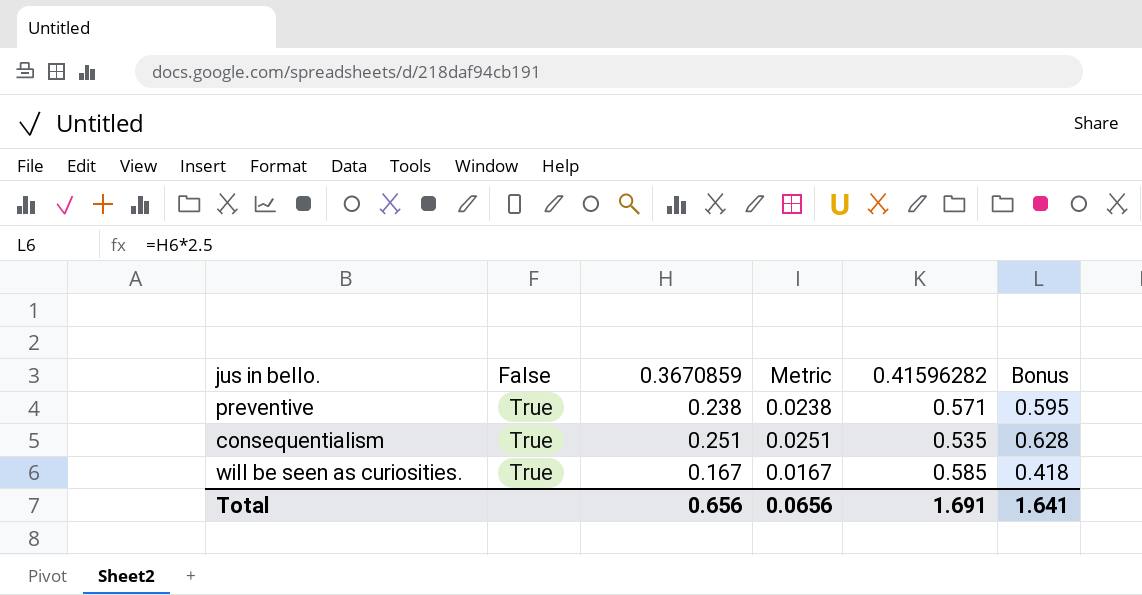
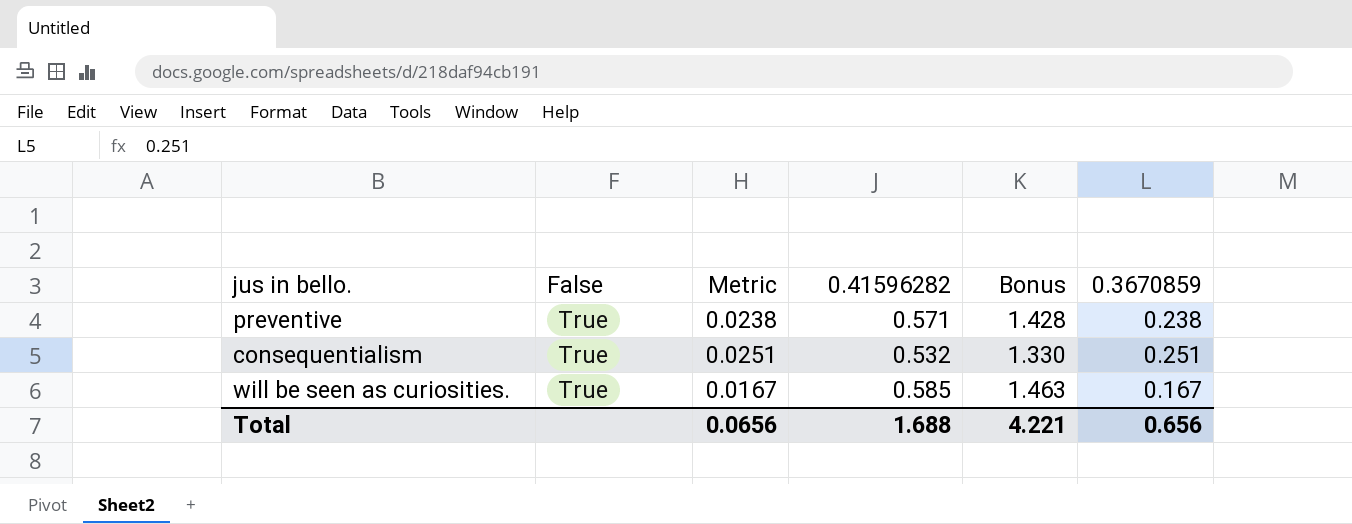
column Bonus | formula: [0.3670859] * 2.5 -> [0.41596282] * 2.5
column 0.3670859 | position: 3 -> 6
consequentialism | 0.41596282: 0.535 -> 0.532
Total | 0.41596282: 1.691 -> 1.688
Total | Bonus: 1.641 -> 4.221

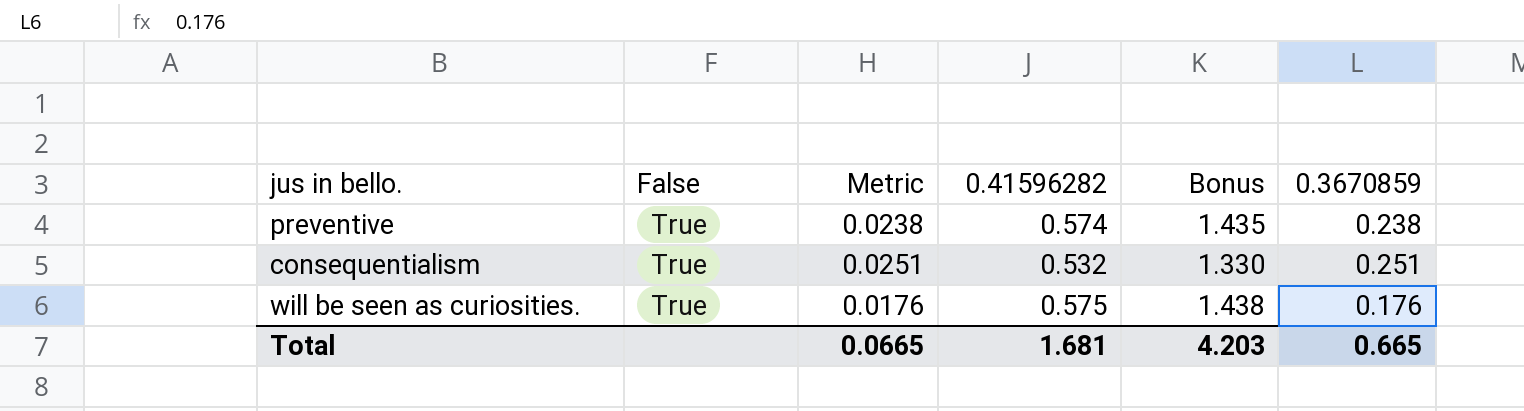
preventive | 0.41596282: 0.571 -> 0.574
preventive | Bonus: 1.428 -> 1.435
will be seen as curiosities. | Metric: 0.0167 -> 0.0176
will be seen as curiosities. | 0.41596282: 0.585 -> 0.575
will be seen as curiosities. | Bonus: 1.463 -> 1.438
will be seen as curiosities. | 0.3670859: 0.167 -> 0.176
Total | Metric: 0.0656 -> 0.0665
Total | 0.41596282: 1.688 -> 1.681
Total | Bonus: 4.221 -> 4.203
Total | 0.3670859: 0.656 -> 0.665

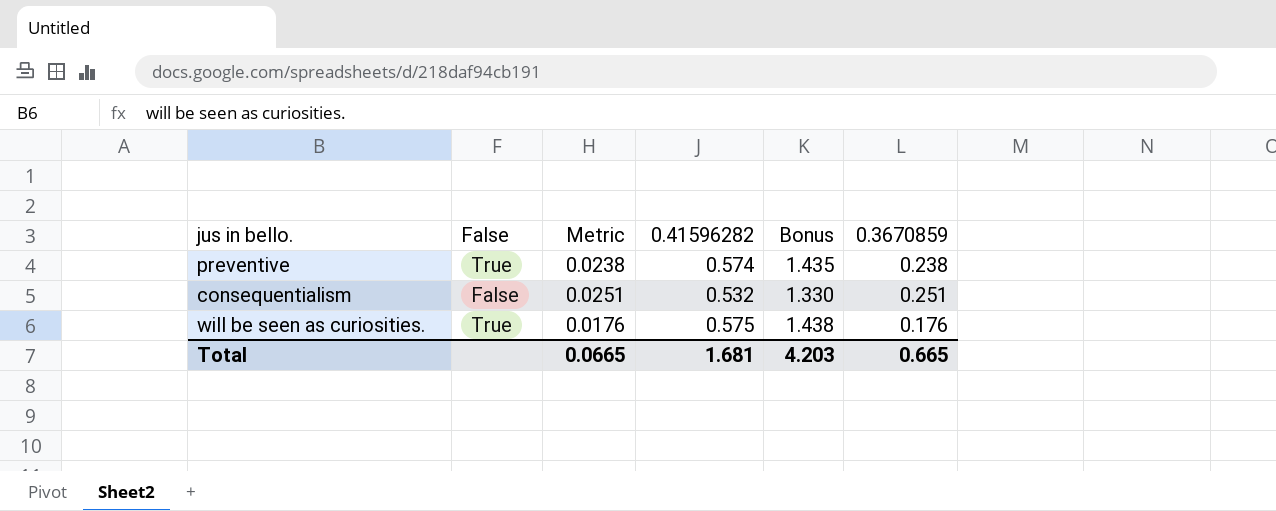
consequentialism | False: True -> False

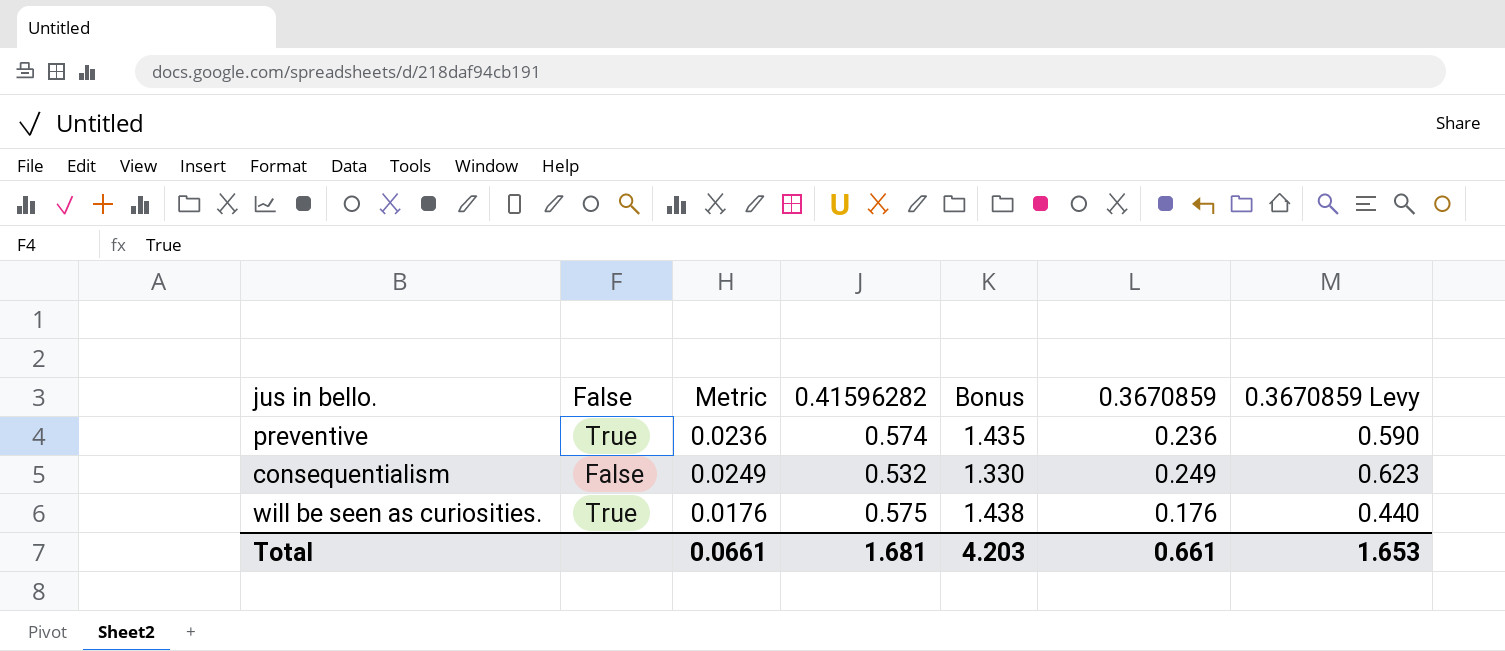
column 0.3670859 Levy | formula: none -> [0.3670859] * 2.5
preventive | Metric: 0.0238 -> 0.0236
preventive | 0.3670859: 0.238 -> 0.236
consequentialism | Metric: 0.0251 -> 0.0249
consequentialism | 0.3670859: 0.251 -> 0.249
Total | Metric: 0.0665 -> 0.0661
Total | 0.3670859: 0.665 -> 0.661

